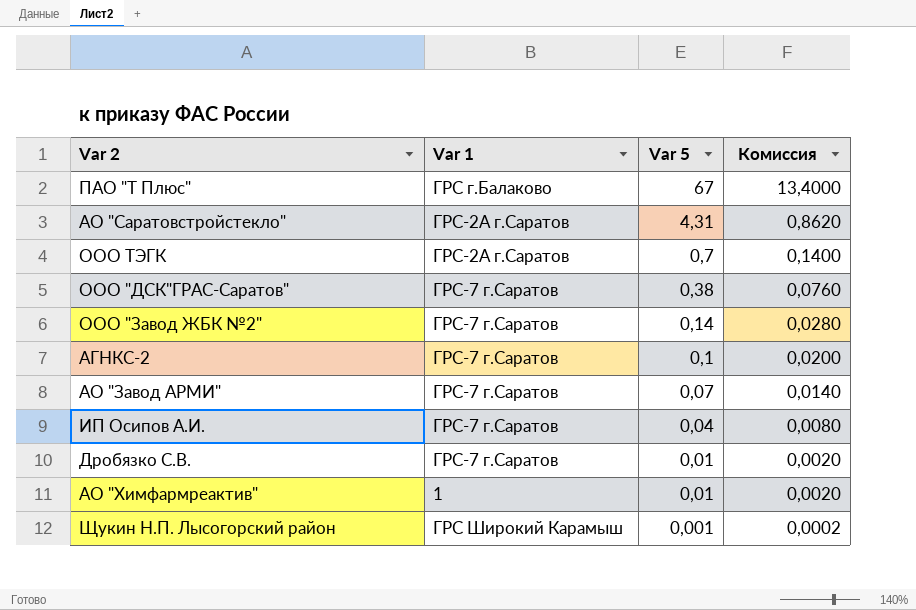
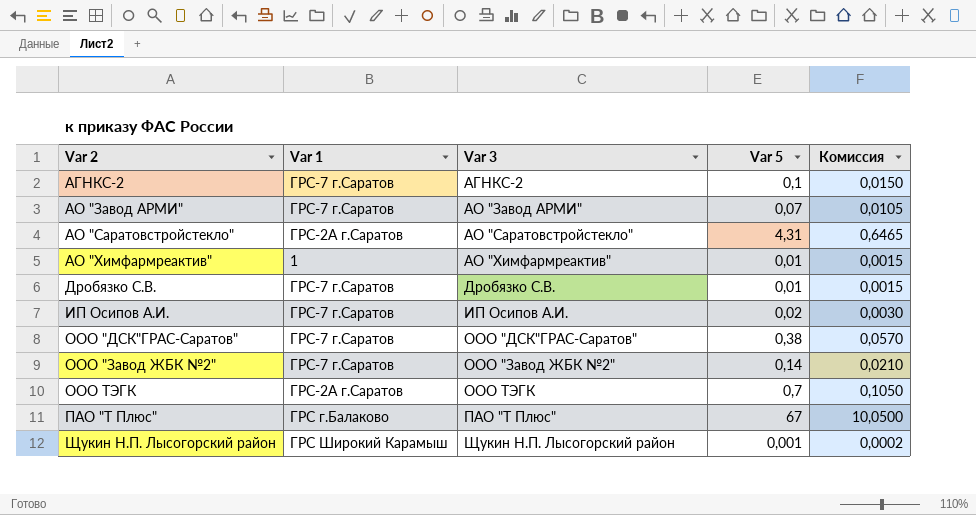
row order: Var 5 descending -> Var 2 ascending
column Var 3 | position: none -> 3
column Комиссия | formula: [Var 5] * 0,2 -> [Var 5] * 0,15
ИП Осипов А.И. | Var 5: 0,04 -> 0,02

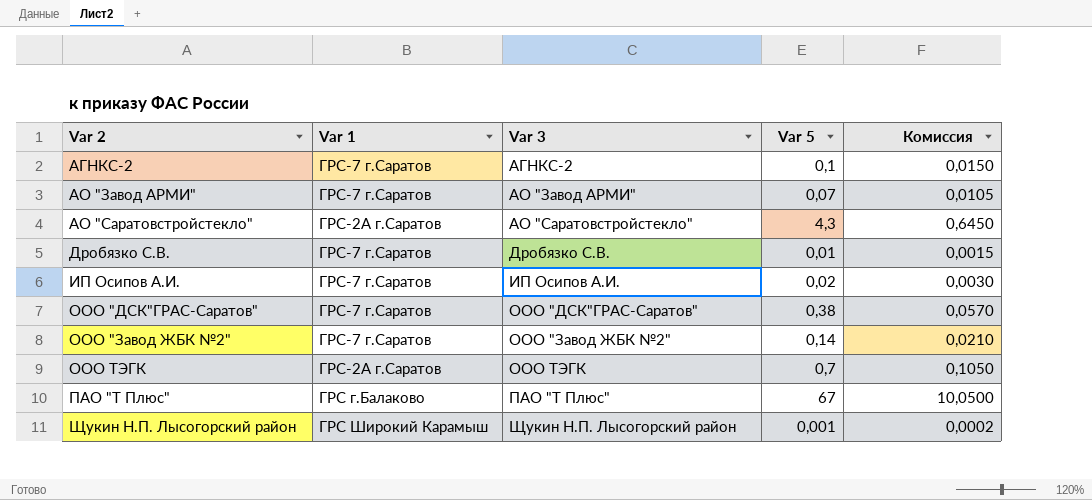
row АО "Химфармреактив": 1 | АО "Химфармреактив" | 0,01 | 0,0015 -> none
АО "Саратовстройстекло" | Var 5: 4,31 -> 4,3
АО "Саратовстройстекло" | Комиссия: 0,6465 -> 0,6450

